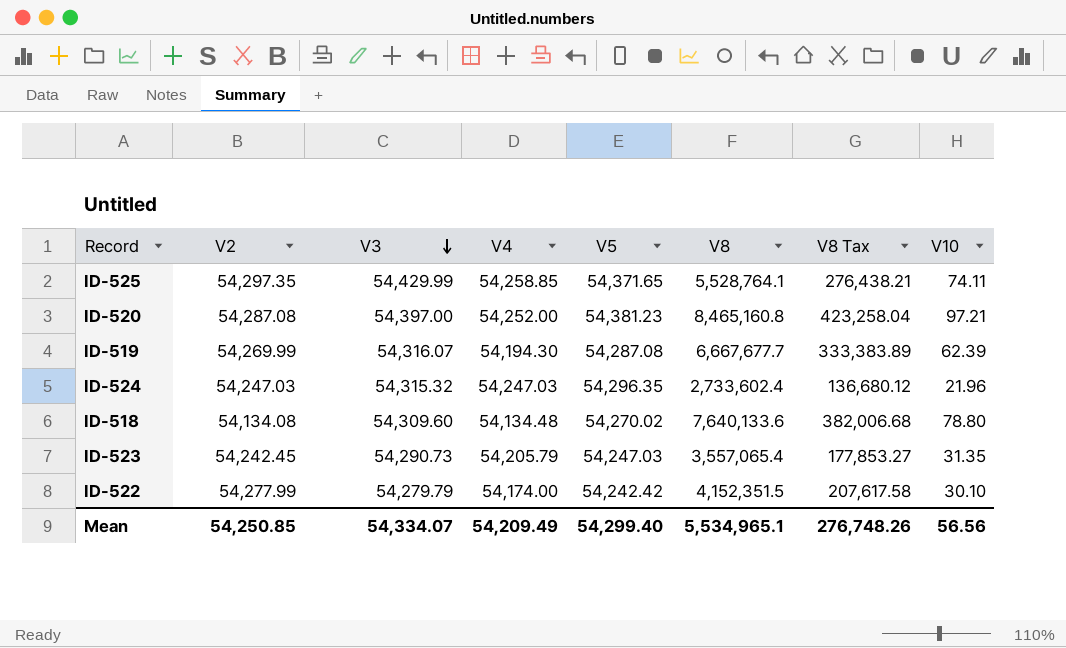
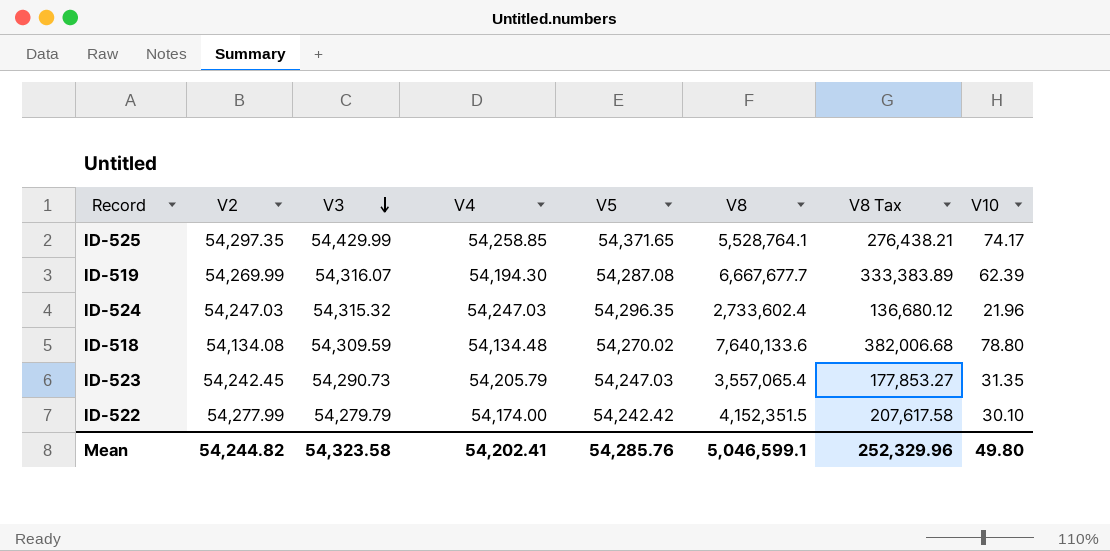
row ID-520: 54,287.08 | 54,397.00 | 54,252.00 | 54,381.23 | 8,465,160.8 | 423,258.04 | 97.21 -> none
ID-525 | V10: 74.11 -> 74.17
ID-518 | V3: 54,309.60 -> 54,309.59
Mean | V2: 54,250.85 -> 54,244.82
Mean | V3: 54,334.07 -> 54,323.58
Mean | V4: 54,209.49 -> 54,202.41
Mean | V5: 54,299.40 -> 54,285.76
Mean | V8: 5,534,965.1 -> 5,046,599.1
Mean | V8 Tax: 276,748.26 -> 252,329.96
Mean | V10: 56.56 -> 49.80

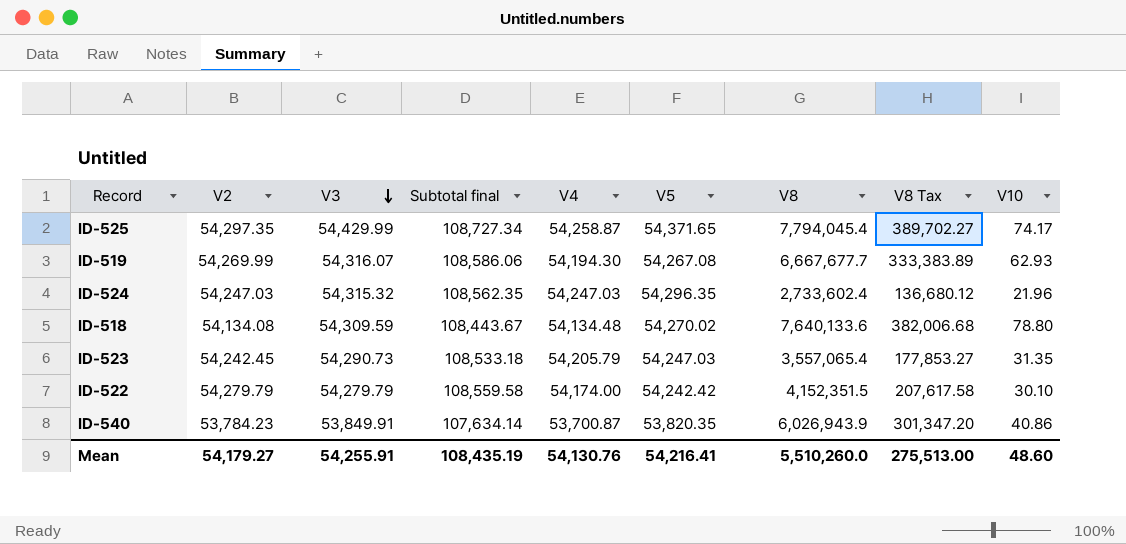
column Subtotal final | formula: none -> [V2] + [V3]
ID-525 | V4: 54,258.85 -> 54,258.87
ID-525 | V8: 5,528,764.1 -> 7,794,045.4
ID-525 | V8 Tax: 276,438.21 -> 389,702.27
ID-519 | V5: 54,287.08 -> 54,267.08
ID-519 | V10: 62.39 -> 62.93
ID-522 | V2: 54,277.99 -> 54,279.79
row ID-540: none -> 53,784.23 | 53,849.91 | 107,634.14 | 53,700.87 | 53,820.35 | 6,026,943.9 | 301,347.20 | 40.86
Mean | V2: 54,244.82 -> 54,179.27
Mean | V3: 54,323.58 -> 54,255.91
Mean | V4: 54,202.41 -> 54,130.76
Mean | V5: 54,285.76 -> 54,216.41
Mean | V8: 5,046,599.1 -> 5,510,260.0
Mean | V8 Tax: 252,329.96 -> 275,513.00
Mean | V10: 49.80 -> 48.60

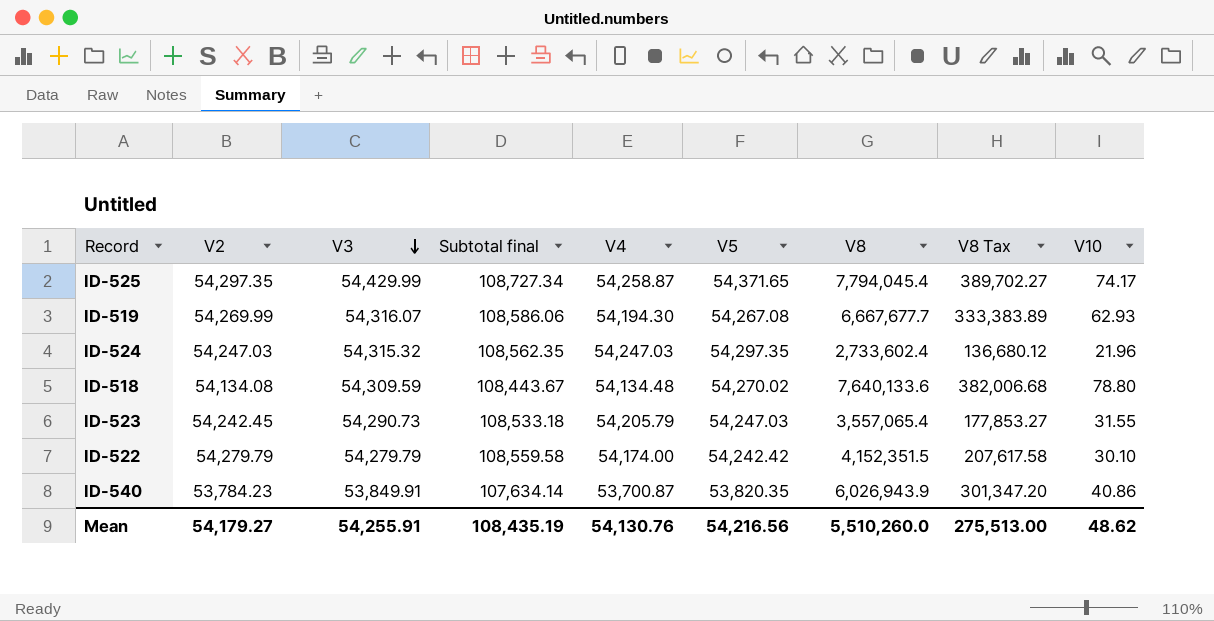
ID-524 | V5: 54,296.35 -> 54,297.35
ID-523 | V10: 31.35 -> 31.55
Mean | V5: 54,216.41 -> 54,216.56
Mean | V10: 48.60 -> 48.62

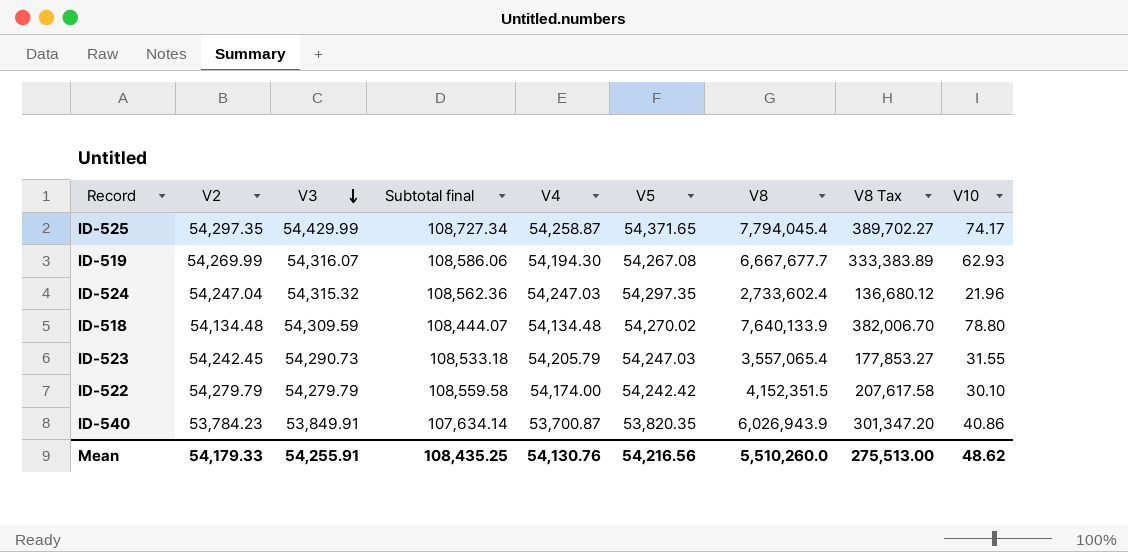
ID-524 | V2: 54,247.03 -> 54,247.04
ID-524 | Subtotal final: 108,562.35 -> 108,562.36
ID-518 | V2: 54,134.08 -> 54,134.48
ID-518 | Subtotal final: 108,443.67 -> 108,444.07
ID-518 | V8: 7,640,133.6 -> 7,640,133.9
ID-518 | V8 Tax: 382,006.68 -> 382,006.70
Mean | V2: 54,179.27 -> 54,179.33
Mean | Subtotal final: 108,435.19 -> 108,435.25

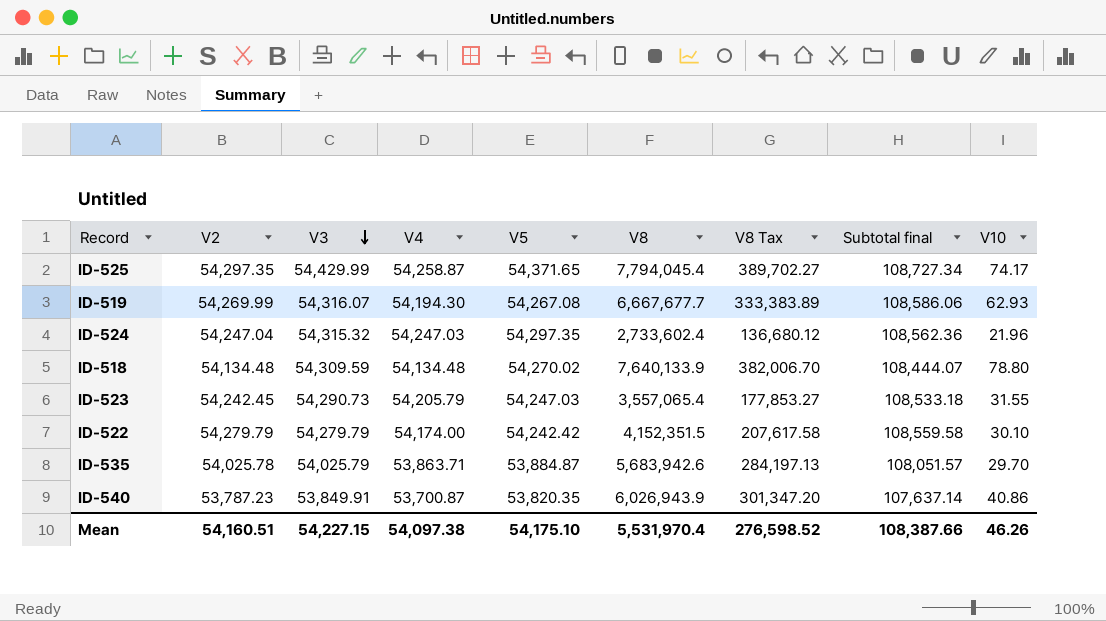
column Subtotal final | position: 4 -> 8
row ID-535: none -> 54,025.78 | 54,025.79 | 53,863.71 | 53,884.87 | 5,683,942.6 | 284,197.13 | 108,051.57 | 29.70
ID-540 | V2: 53,784.23 -> 53,787.23
ID-540 | Subtotal final: 107,634.14 -> 107,637.14
Mean | V2: 54,179.33 -> 54,160.51
Mean | V3: 54,255.91 -> 54,227.15
Mean | V4: 54,130.76 -> 54,097.38
Mean | V5: 54,216.56 -> 54,175.10
Mean | V8: 5,510,260.0 -> 5,531,970.4
Mean | V8 Tax: 275,513.00 -> 276,598.52
Mean | Subtotal final: 108,435.25 -> 108,387.66
Mean | V10: 48.62 -> 46.26

